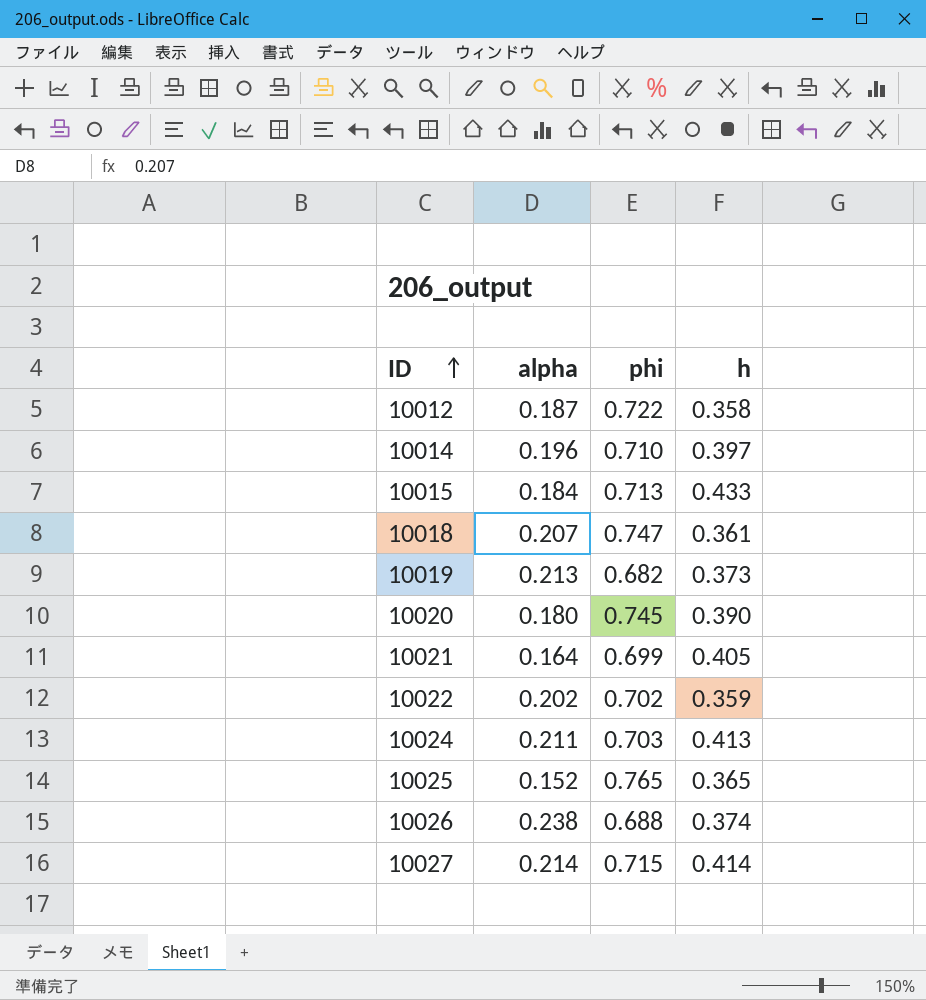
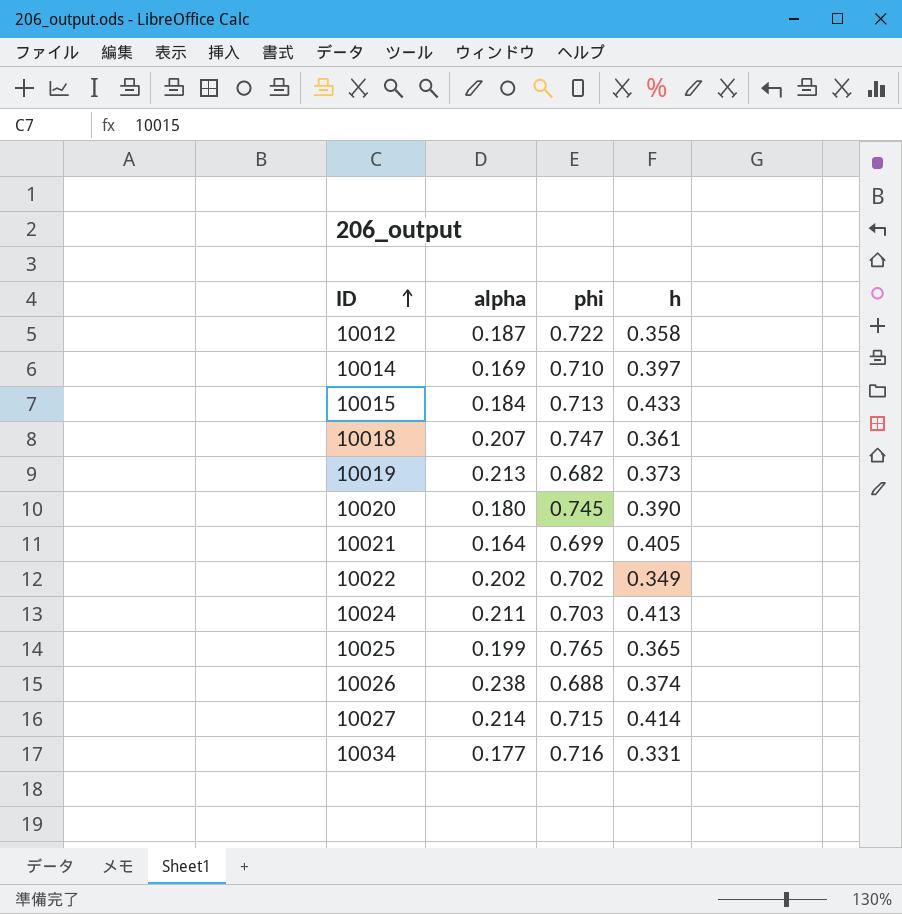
10014 | alpha: 0.196 -> 0.169
10022 | h: 0.359 -> 0.349
10025 | alpha: 0.152 -> 0.199
row 10034: none -> 0.177 | 0.716 | 0.331

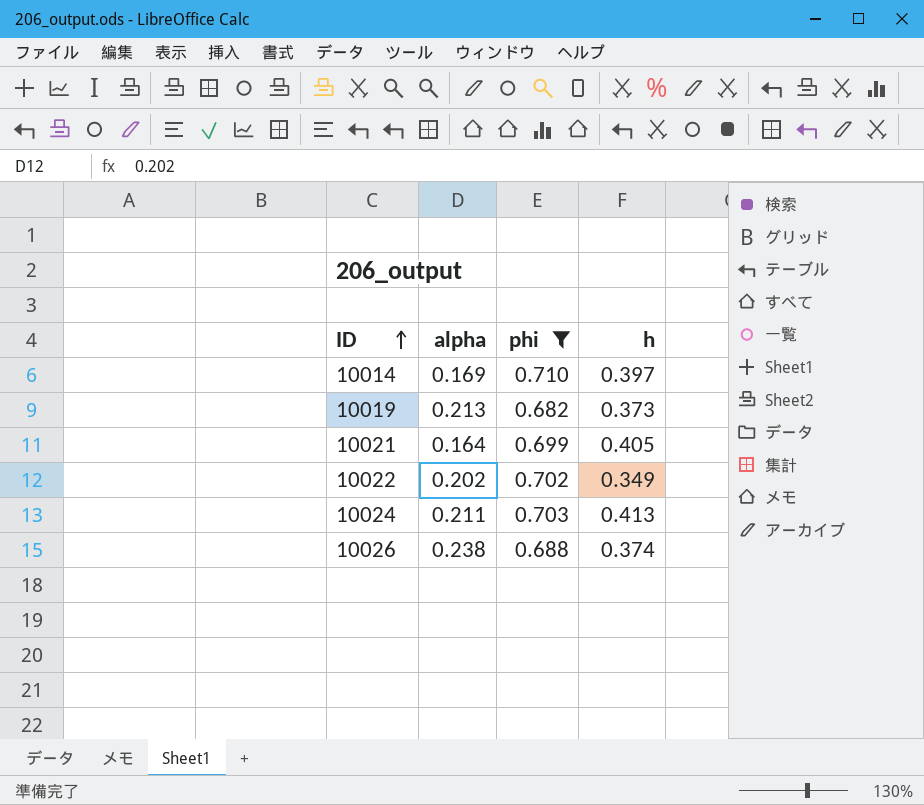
filter: none -> phi <= 0.710

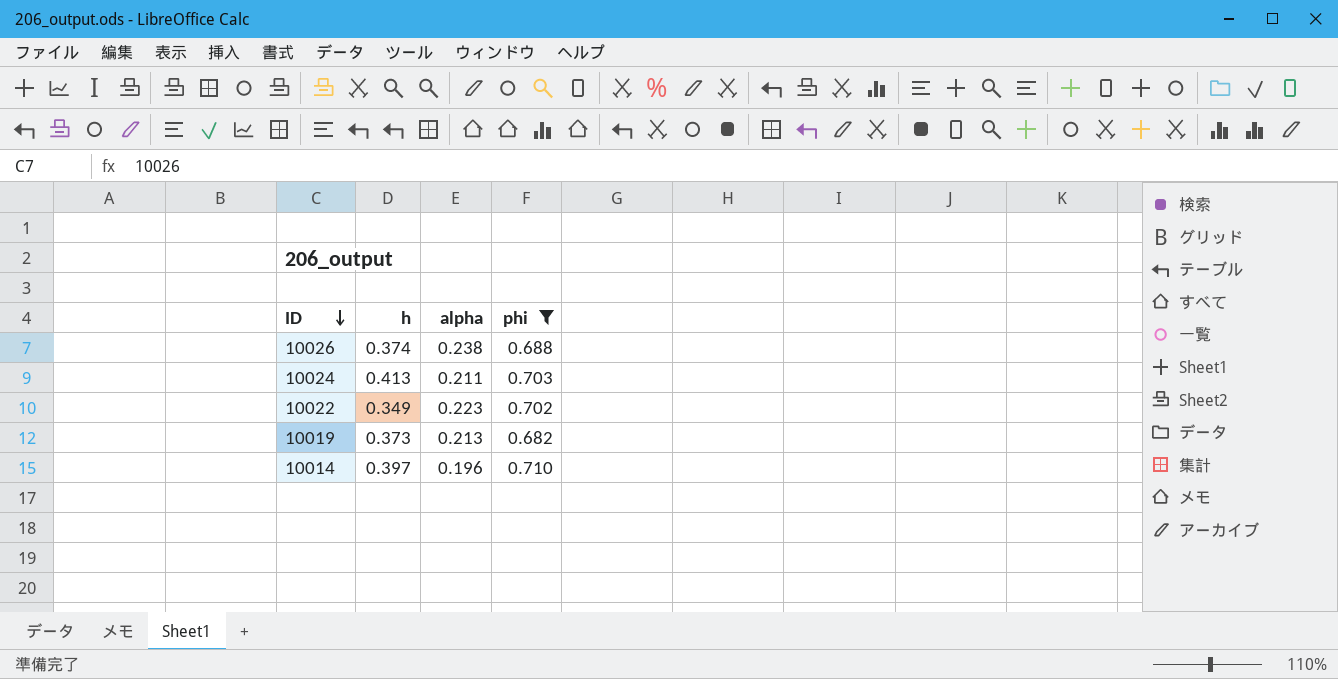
row order: ID ascending -> ID descending
column h | position: 4 -> 2
row 10021: 0.164 | 0.699 | 0.405 -> none
10022 | alpha: 0.202 -> 0.223
10014 | alpha: 0.169 -> 0.196

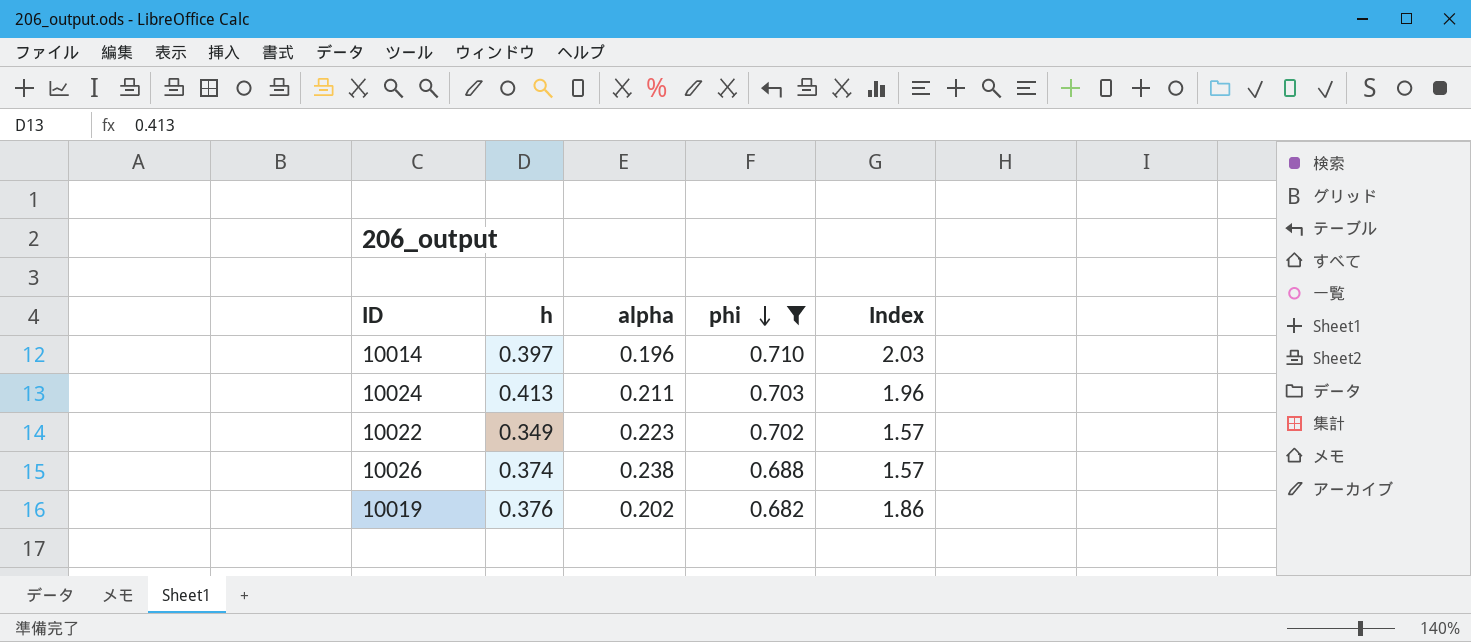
row order: ID descending -> phi descending
column Index | formula: none -> [h] / [alpha]
10019 | h: 0.373 -> 0.376
10019 | alpha: 0.213 -> 0.202

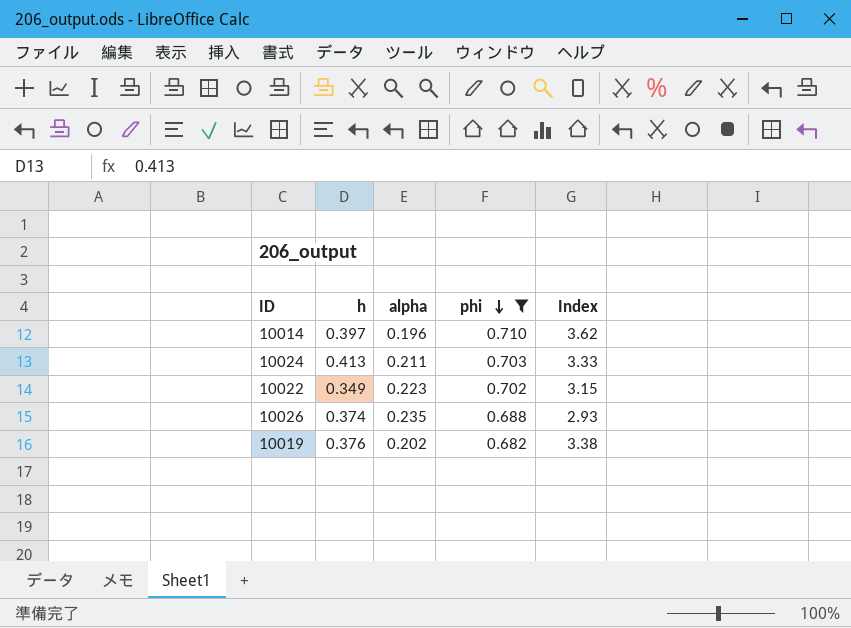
column Index | formula: [h] / [alpha] -> [phi] / [alpha]
10026 | alpha: 0.238 -> 0.235

